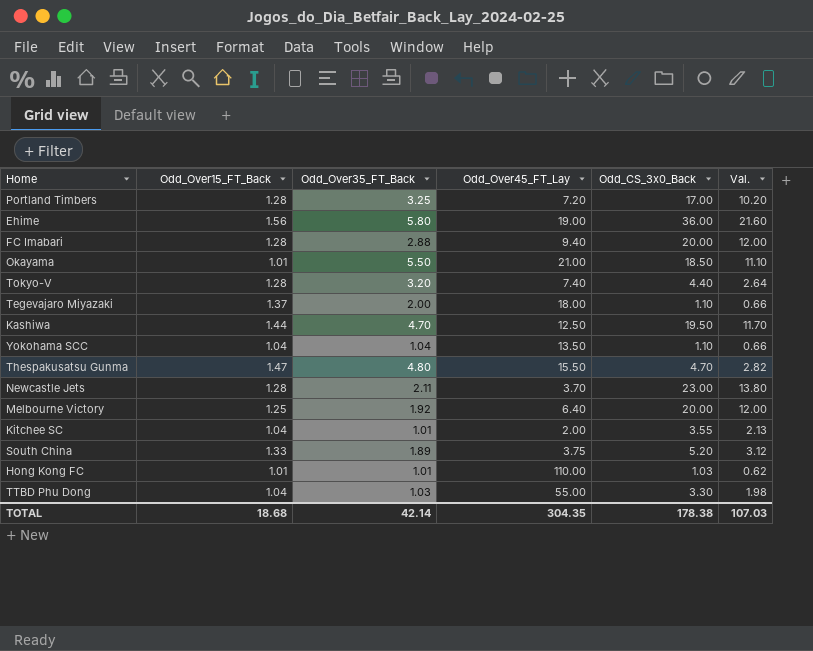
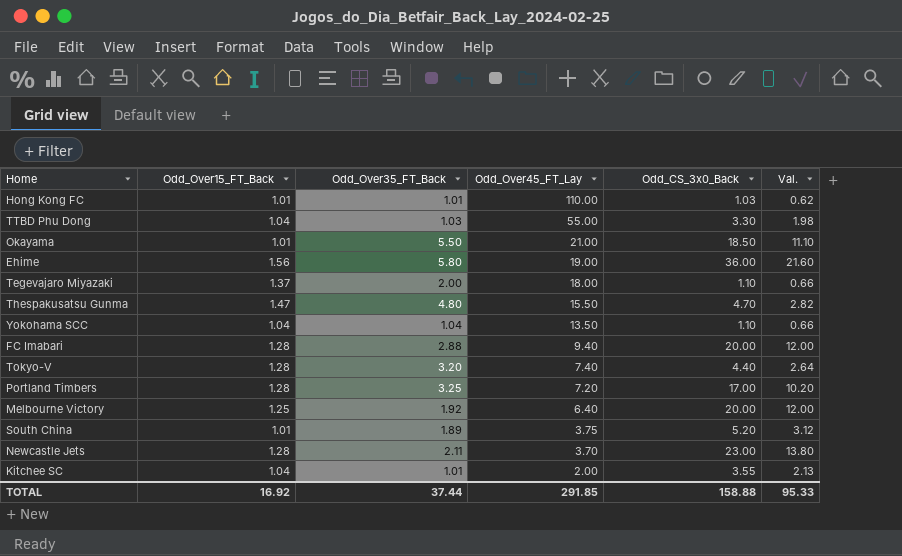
row order: none -> Odd_Over45_FT_Lay descending
row Kashiwa: 1.44 | 4.70 | 12.50 | 19.50 | 11.70 -> none
South China | Odd_Over15_FT_Back: 1.33 -> 1.01
TOTAL | Odd_Over15_FT_Back: 18.68 -> 16.92
TOTAL | Odd_Over35_FT_Back: 42.14 -> 37.44
TOTAL | Odd_Over45_FT_Lay: 304.35 -> 291.85
TOTAL | Odd_CS_3x0_Back: 178.38 -> 158.88
TOTAL | Val.: 107.03 -> 95.33

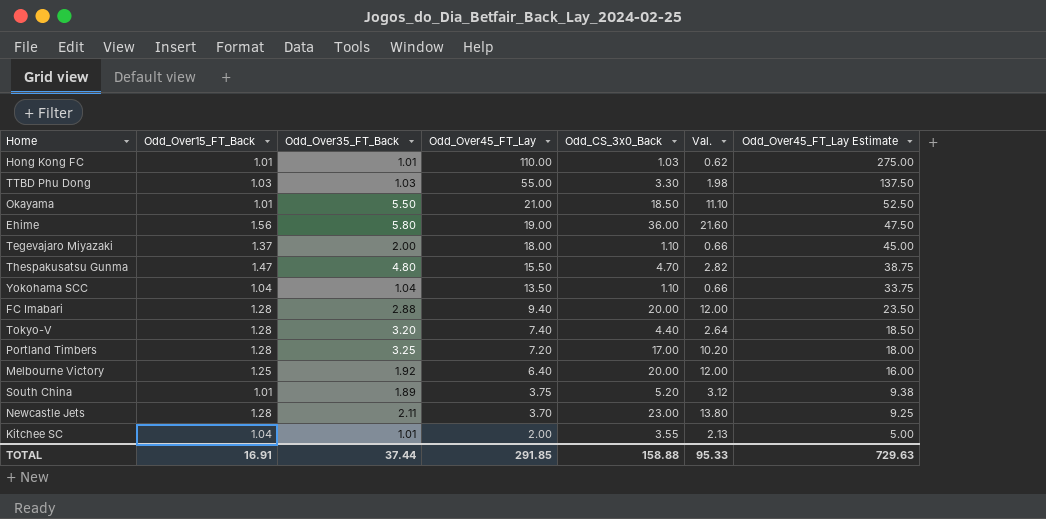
column Odd_Over45_FT_Lay Estimate | formula: none -> [Odd_Over45_FT_Lay] * 2.5
TTBD Phu Dong | Odd_Over15_FT_Back: 1.04 -> 1.03
TOTAL | Odd_Over15_FT_Back: 16.92 -> 16.91

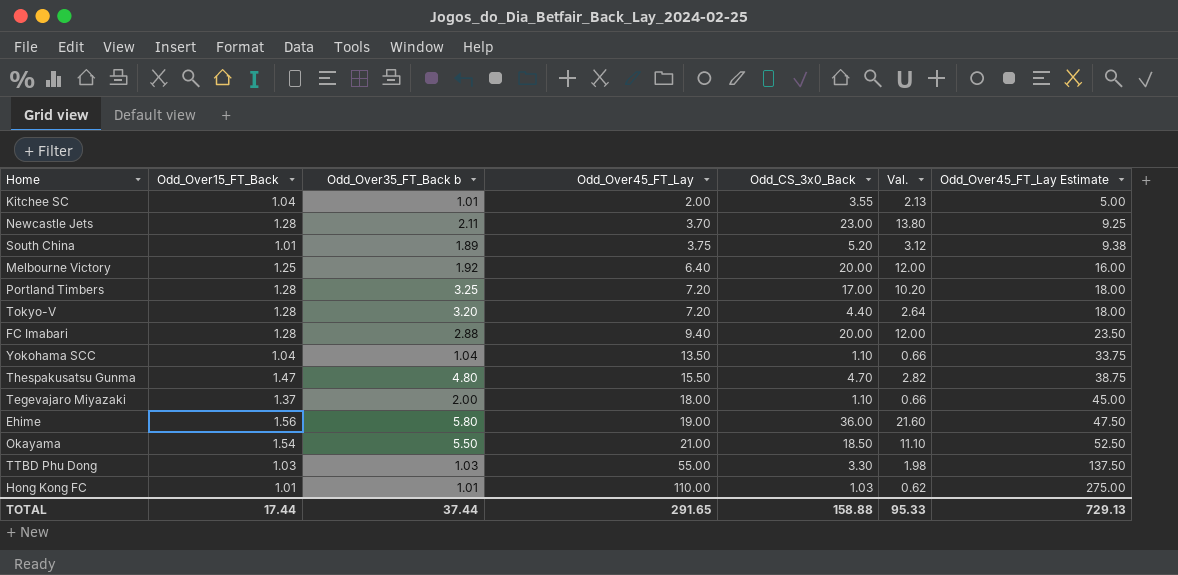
row order: Odd_Over45_FT_Lay descending -> Odd_Over45_FT_Lay ascending
column name: Odd_Over35_FT_Back -> Odd_Over35_FT_Back b
Tokyo-V | Odd_Over45_FT_Lay: 7.40 -> 7.20
Tokyo-V | Odd_Over45_FT_Lay Estimate: 18.50 -> 18.00
Okayama | Odd_Over15_FT_Back: 1.01 -> 1.54
TOTAL | Odd_Over15_FT_Back: 16.91 -> 17.44
TOTAL | Odd_Over45_FT_Lay: 291.85 -> 291.65
TOTAL | Odd_Over45_FT_Lay Estimate: 729.63 -> 729.13

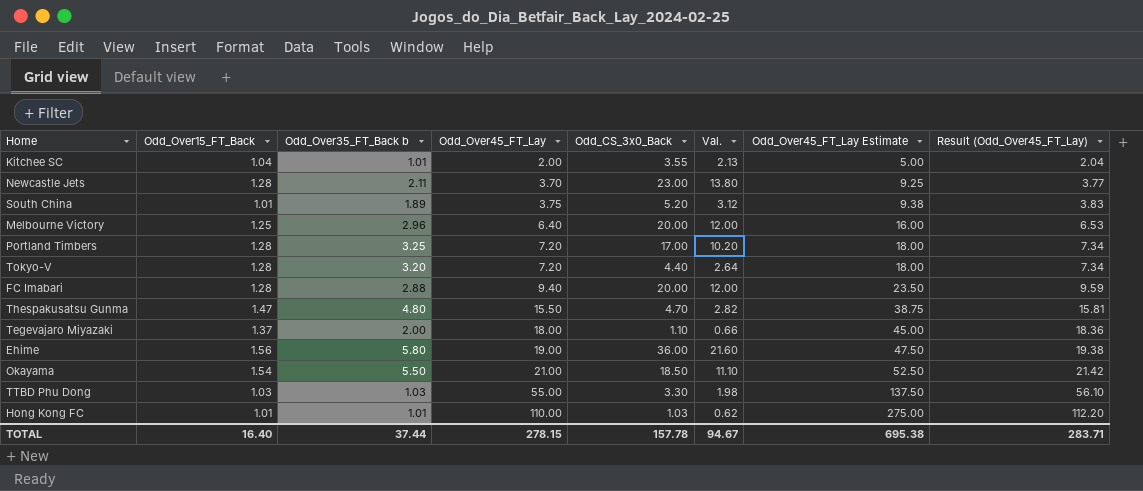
column Result (Odd_Over45_FT_Lay) | formula: none -> [Odd_Over45_FT_Lay] * 1.02
row Yokohama SCC: 1.04 | 1.04 | 13.50 | 1.10 | 0.66 | 33.75 -> none
Melbourne Victory | Odd_Over35_FT_Back b: 1.92 -> 2.96
TOTAL | Odd_Over15_FT_Back: 17.44 -> 16.40
TOTAL | Odd_Over45_FT_Lay: 291.65 -> 278.15
TOTAL | Odd_CS_3x0_Back: 158.88 -> 157.78
TOTAL | Val.: 95.33 -> 94.67
TOTAL | Odd_Over45_FT_Lay Estimate: 729.13 -> 695.38

